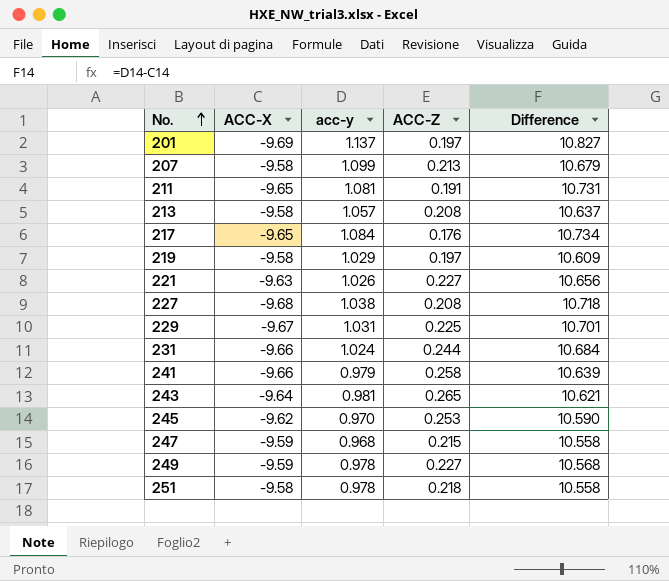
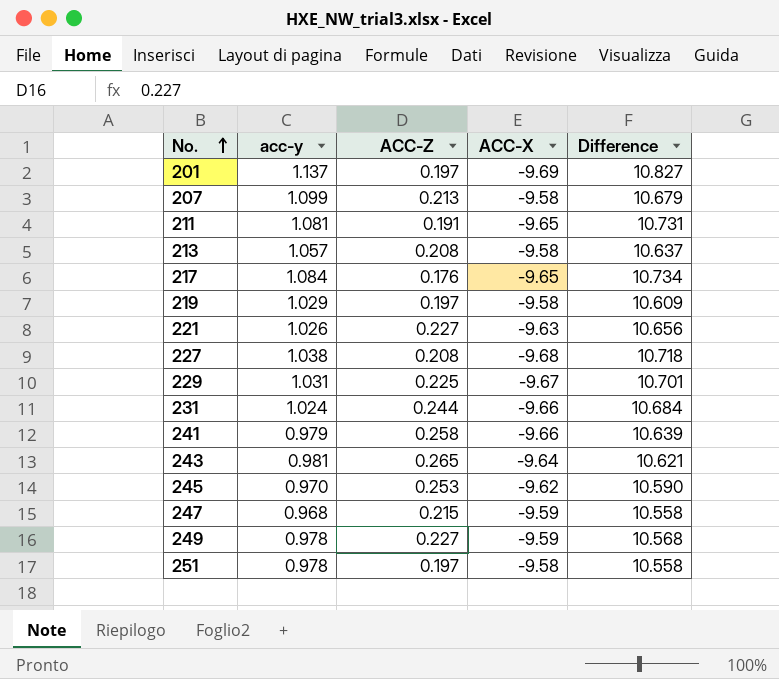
column ACC-X | position: 2 -> 4
251 | ACC-Z: 0.218 -> 0.197

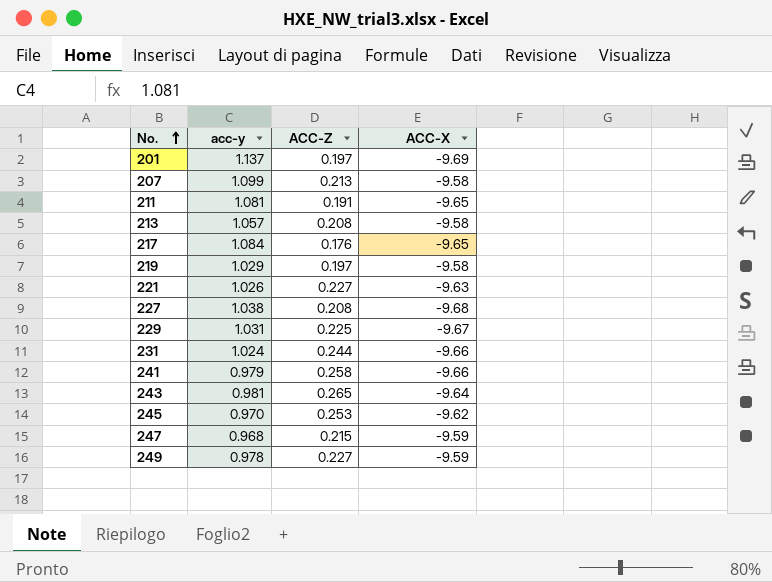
column Difference | formula: [acc-y] - [ACC-X] -> none
row 251: 0.978 | 0.197 | -9.58 | 10.558 -> none

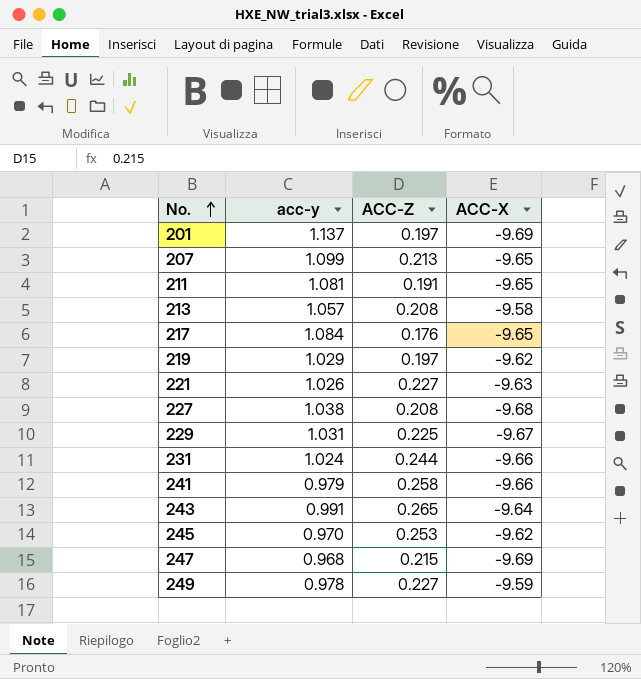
207 | ACC-X: -9.58 -> -9.65
219 | ACC-X: -9.58 -> -9.62
243 | acc-y: 0.981 -> 0.991
247 | ACC-X: -9.59 -> -9.69

